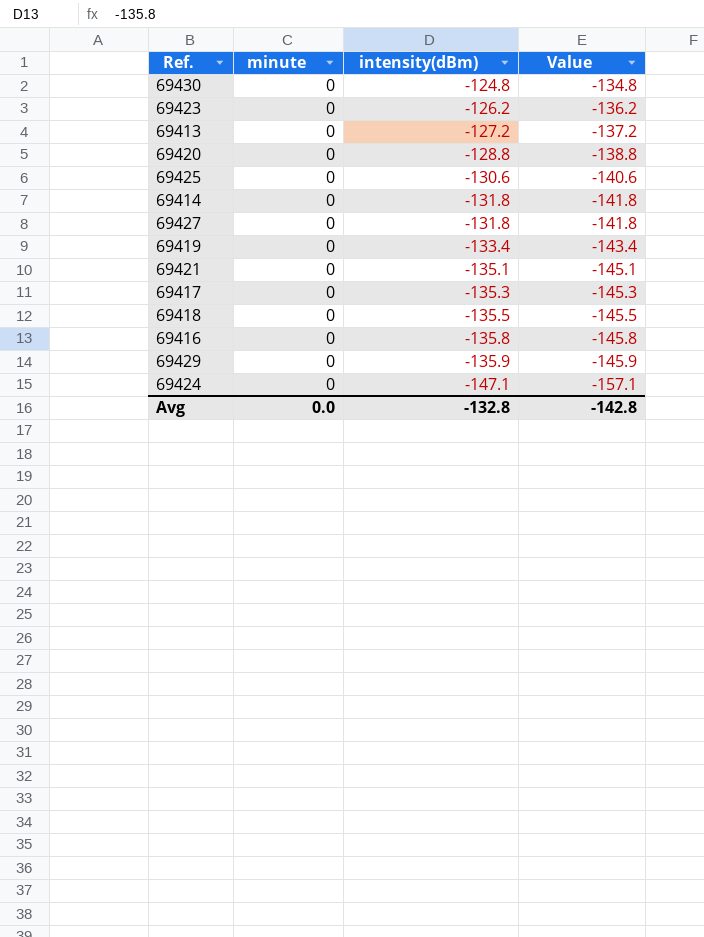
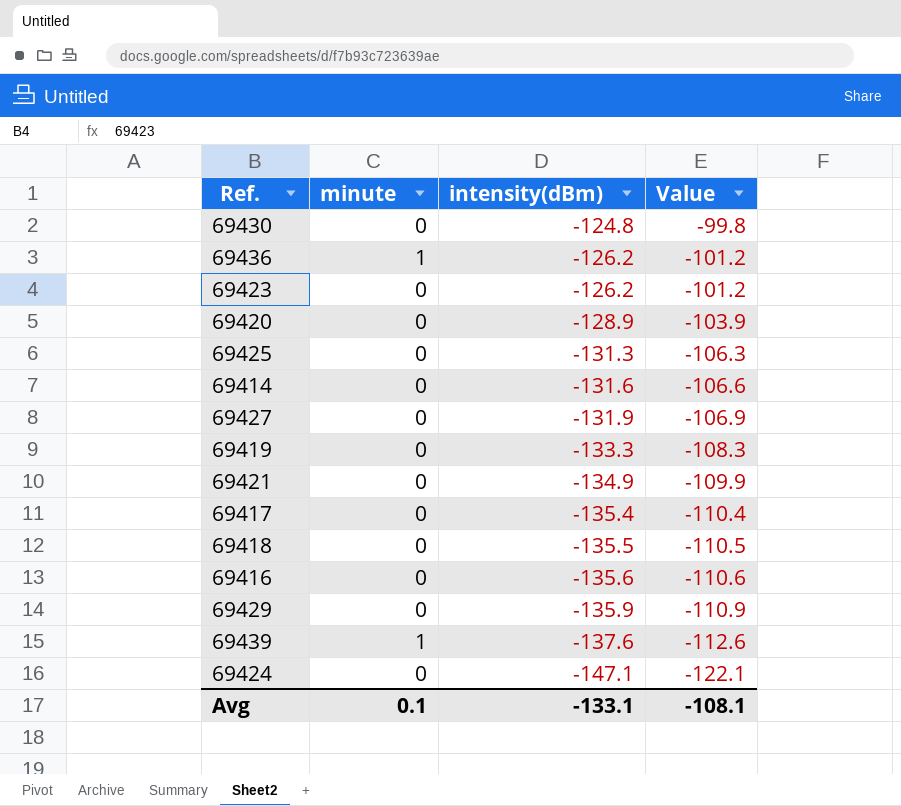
column Value | formula: [intensity(dBm)] - 10 -> [intensity(dBm)] + 25
row 69413: 0 | -127.2 | -137.2 -> none
row 69436: none -> 1 | -126.2 | -101.2
69420 | intensity(dBm): -128.8 -> -128.9
69425 | intensity(dBm): -130.6 -> -131.3
69414 | intensity(dBm): -131.8 -> -131.6
69427 | intensity(dBm): -131.8 -> -131.9
69419 | intensity(dBm): -133.4 -> -133.3
69421 | intensity(dBm): -135.1 -> -134.9
69417 | intensity(dBm): -135.3 -> -135.4
69416 | intensity(dBm): -135.8 -> -135.6
row 69439: none -> 1 | -137.6 | -112.6
Avg | minute: 0.0 -> 0.1
Avg | intensity(dBm): -132.8 -> -133.1
Avg | Value: -142.8 -> -108.1

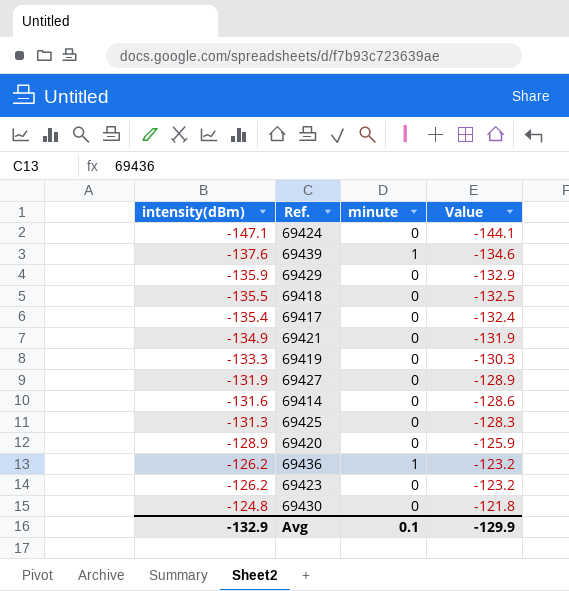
row order: intensity(dBm) descending -> intensity(dBm) ascending
column intensity(dBm) | position: 3 -> 1
column Value | formula: [intensity(dBm)] + 25 -> [intensity(dBm)] + 3
row 69416: 0 | -135.6 | -110.6 -> none
Avg | intensity(dBm): -133.1 -> -132.9
Avg | Value: -108.1 -> -129.9

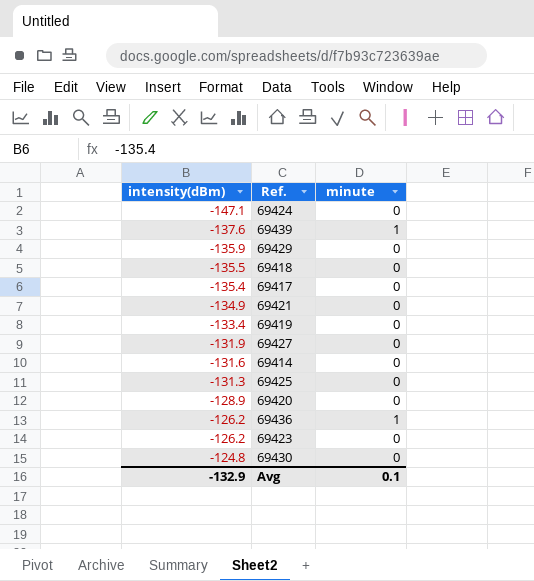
column Value | formula: [intensity(dBm)] + 3 -> none
69419 | intensity(dBm): -133.3 -> -133.4

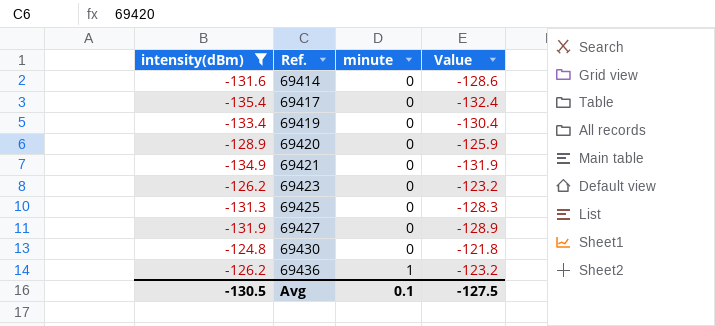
filter: none -> intensity(dBm) >= -135.4
row order: intensity(dBm) ascending -> Ref. ascending
column Value | formula: none -> [intensity(dBm)] + 3
Avg | intensity(dBm): -132.9 -> -130.5

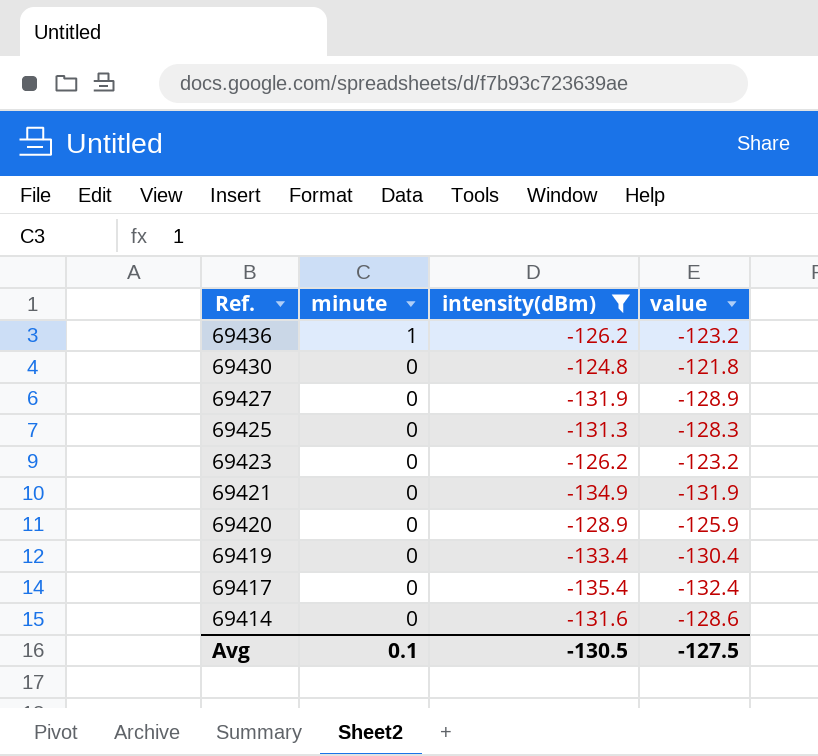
row order: Ref. ascending -> Ref. descending
column intensity(dBm) | position: 1 -> 3
column name: Value -> value

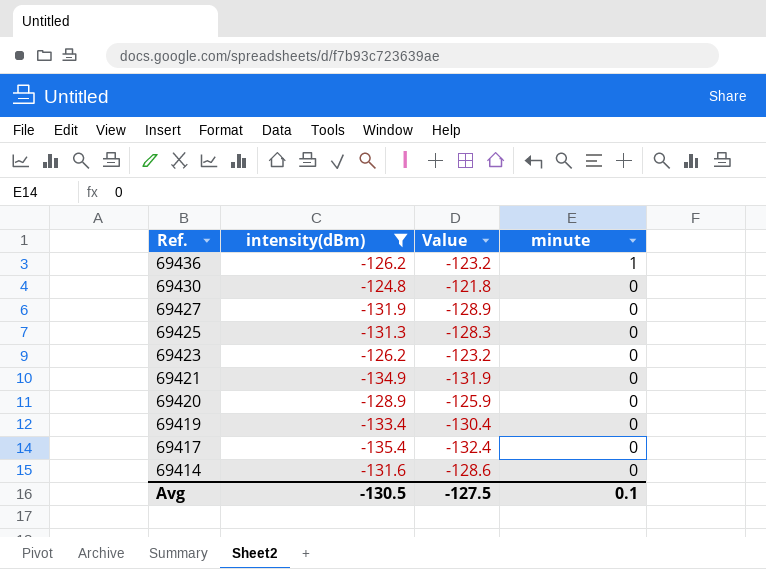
column name: value -> Value
column minute | position: 2 -> 4

